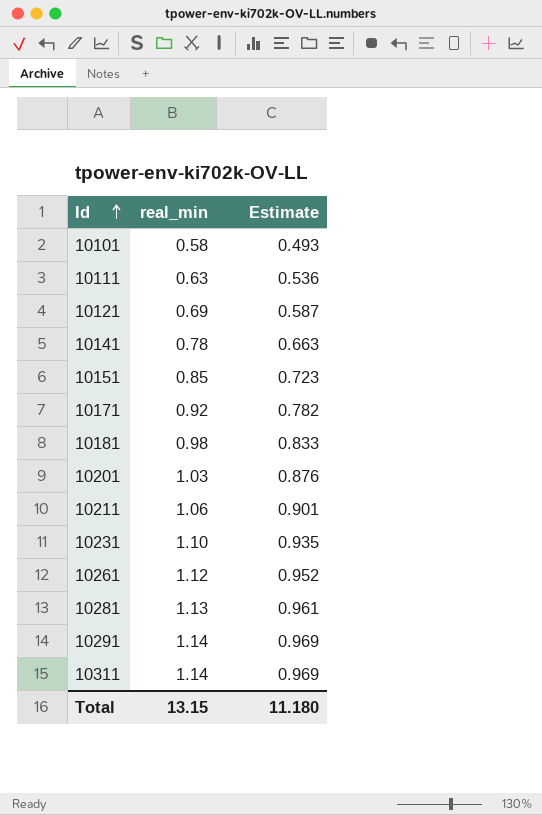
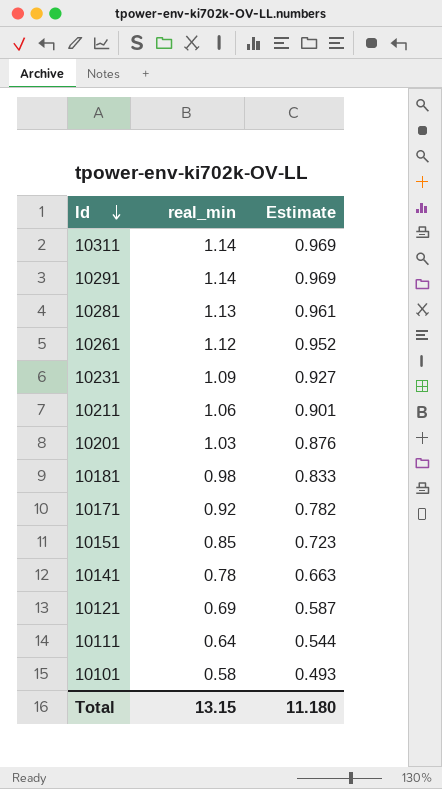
row order: Id ascending -> Id descending
10231 | real_min: 1.10 -> 1.09
10231 | Estimate: 0.935 -> 0.927
10111 | real_min: 0.63 -> 0.64
10111 | Estimate: 0.536 -> 0.544

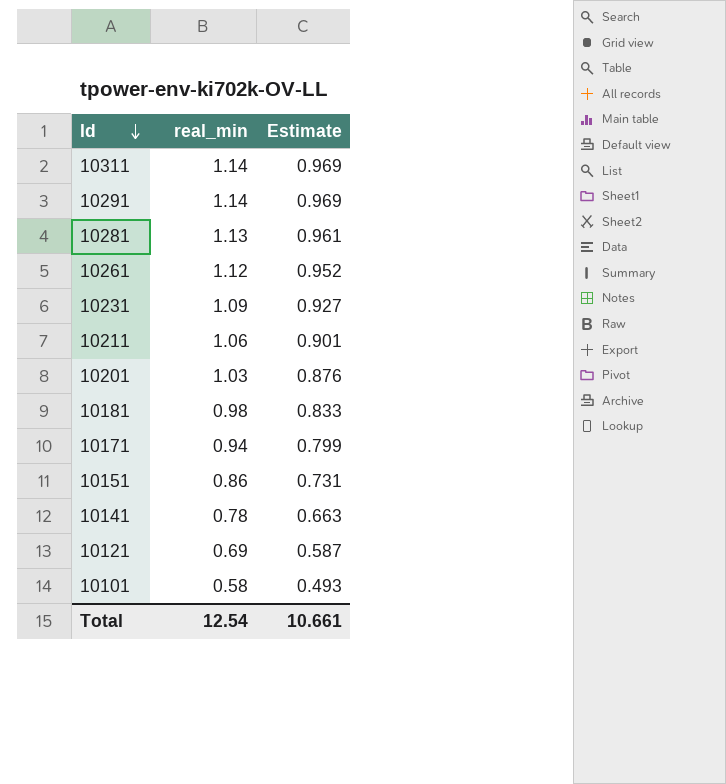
row 10111: 0.64 | 0.544 -> none
10171 | real_min: 0.92 -> 0.94
10171 | Estimate: 0.782 -> 0.799
10151 | real_min: 0.85 -> 0.86
10151 | Estimate: 0.723 -> 0.731
Total | real_min: 13.15 -> 12.54
Total | Estimate: 11.180 -> 10.661

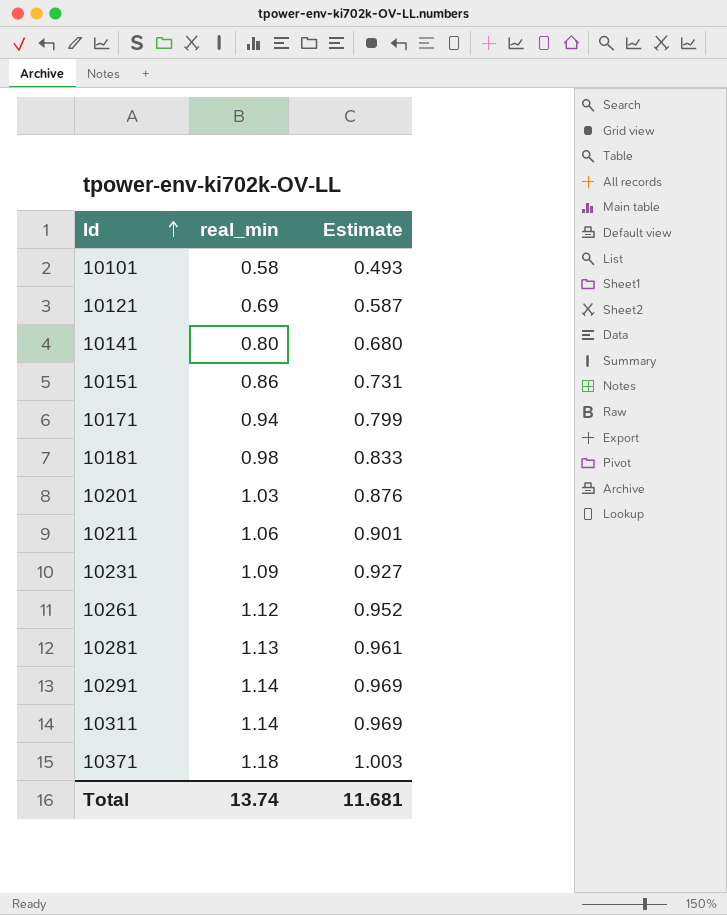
row order: Id descending -> Id ascending
10141 | real_min: 0.78 -> 0.80
10141 | Estimate: 0.663 -> 0.680
row 10371: none -> 1.18 | 1.003
Total | real_min: 12.54 -> 13.74
Total | Estimate: 10.661 -> 11.681

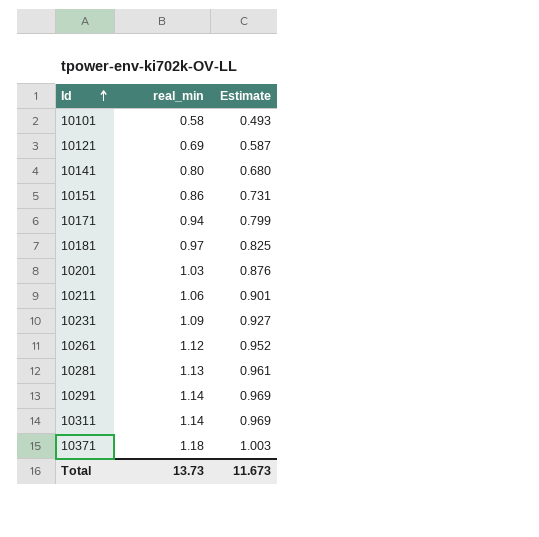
10181 | real_min: 0.98 -> 0.97
10181 | Estimate: 0.833 -> 0.825
Total | real_min: 13.74 -> 13.73
Total | Estimate: 11.681 -> 11.673

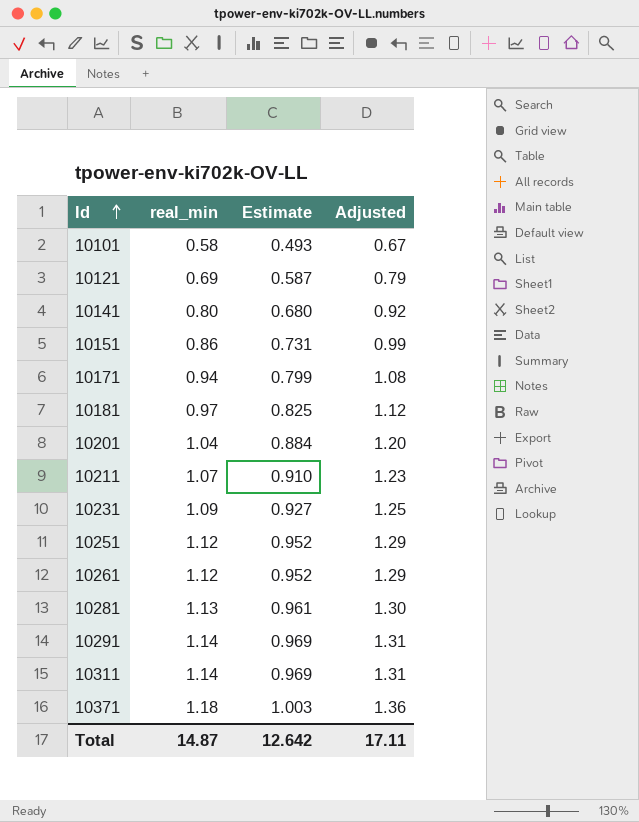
column Adjusted | formula: none -> [real_min] * 1.15
10201 | real_min: 1.03 -> 1.04
10201 | Estimate: 0.876 -> 0.884
10211 | real_min: 1.06 -> 1.07
10211 | Estimate: 0.901 -> 0.910
row 10251: none -> 1.12 | 0.952 | 1.29
Total | real_min: 13.73 -> 14.87
Total | Estimate: 11.673 -> 12.642

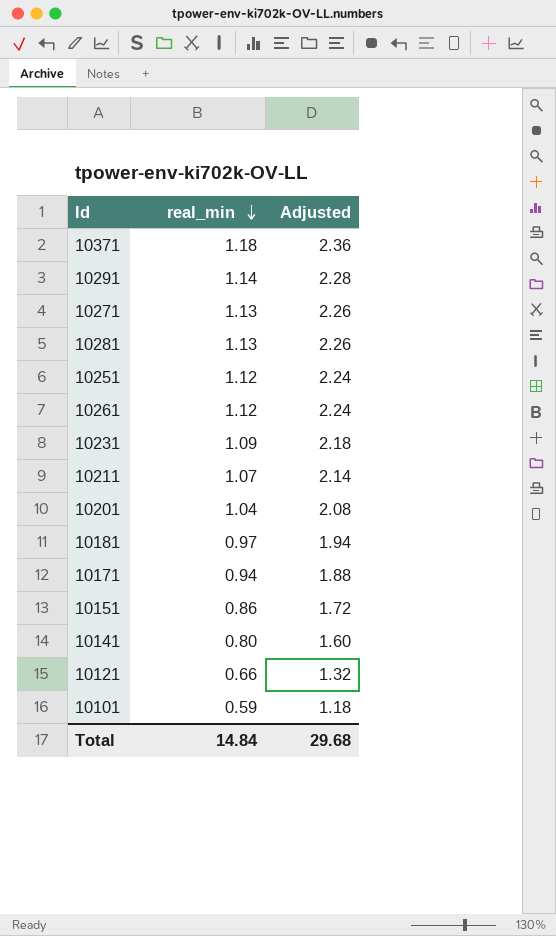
row order: Id ascending -> real_min descending
column Estimate | formula: [real_min] * 0.85 -> none
column Adjusted | formula: [real_min] * 1.15 -> [real_min] * 2
row 10311: 1.14 | 0.969 | 1.31 -> none
row 10271: none -> 1.13 | 2.26
10121 | real_min: 0.69 -> 0.66
10101 | real_min: 0.58 -> 0.59
Total | real_min: 14.87 -> 14.84
Total | Adjusted: 17.11 -> 29.68

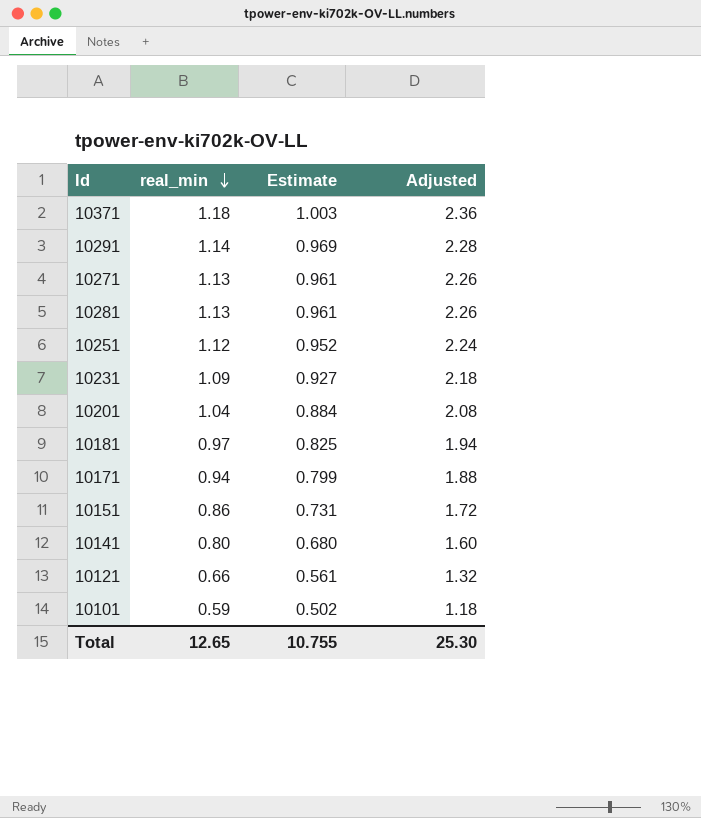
column Estimate | formula: none -> [real_min] * 0.85
row 10261: 1.12 | 2.24 -> none
row 10211: 1.07 | 2.14 -> none
Total | real_min: 14.84 -> 12.65
Total | Adjusted: 29.68 -> 25.30

